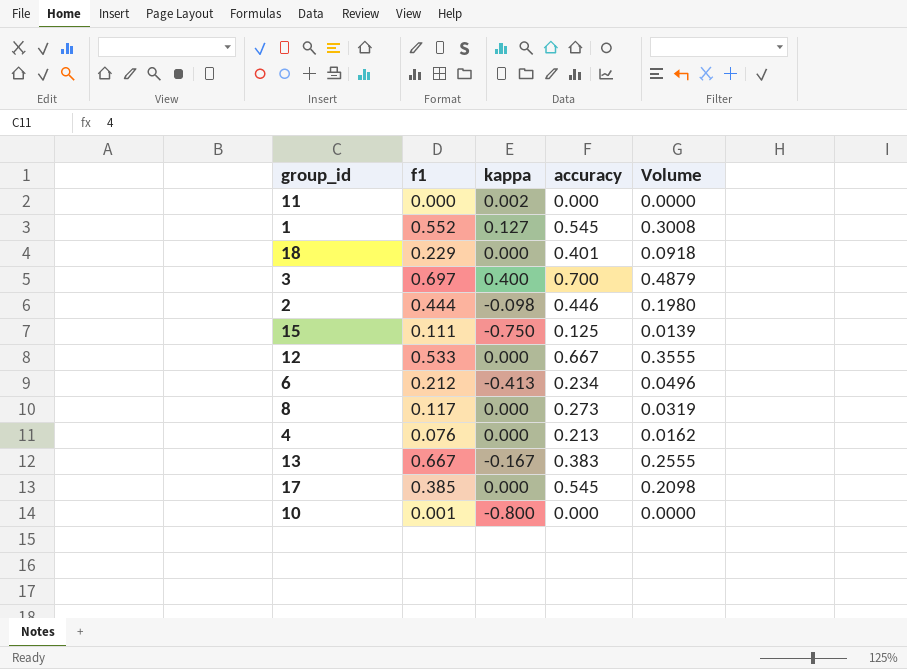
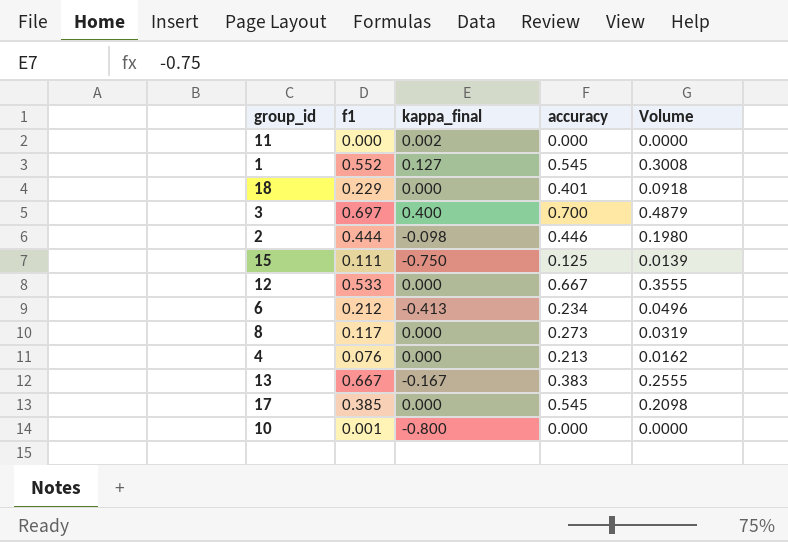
column name: kappa -> kappa_final

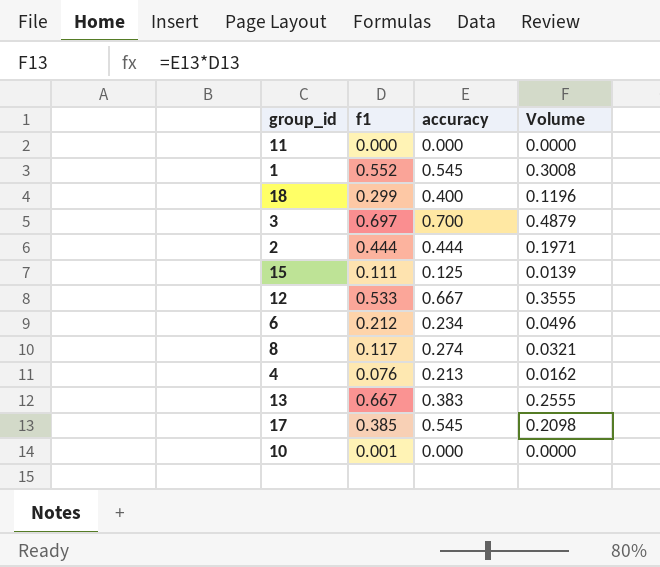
column kappa_final | position: 3 -> none
18 | f1: 0.229 -> 0.299
18 | accuracy: 0.401 -> 0.400
18 | Volume: 0.0918 -> 0.1196
2 | accuracy: 0.446 -> 0.444
2 | Volume: 0.1980 -> 0.1971
8 | accuracy: 0.273 -> 0.274
8 | Volume: 0.0319 -> 0.0321

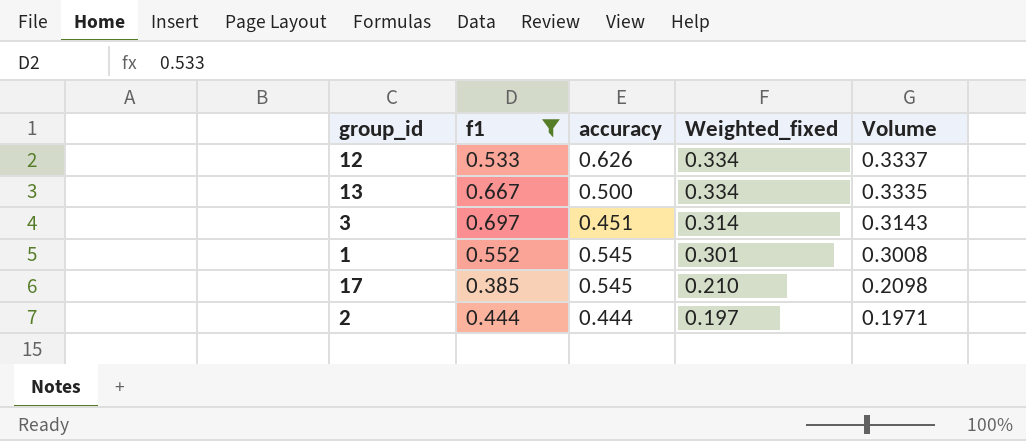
filter: none -> f1 >= 0.385
row order: none -> Weighted_fixed descending
column Weighted_fixed | formula: none -> [f1] * [accuracy]
12 | accuracy: 0.667 -> 0.626
12 | Volume: 0.3555 -> 0.3337
13 | accuracy: 0.383 -> 0.500
13 | Volume: 0.2555 -> 0.3335
3 | accuracy: 0.700 -> 0.451
3 | Volume: 0.4879 -> 0.3143

